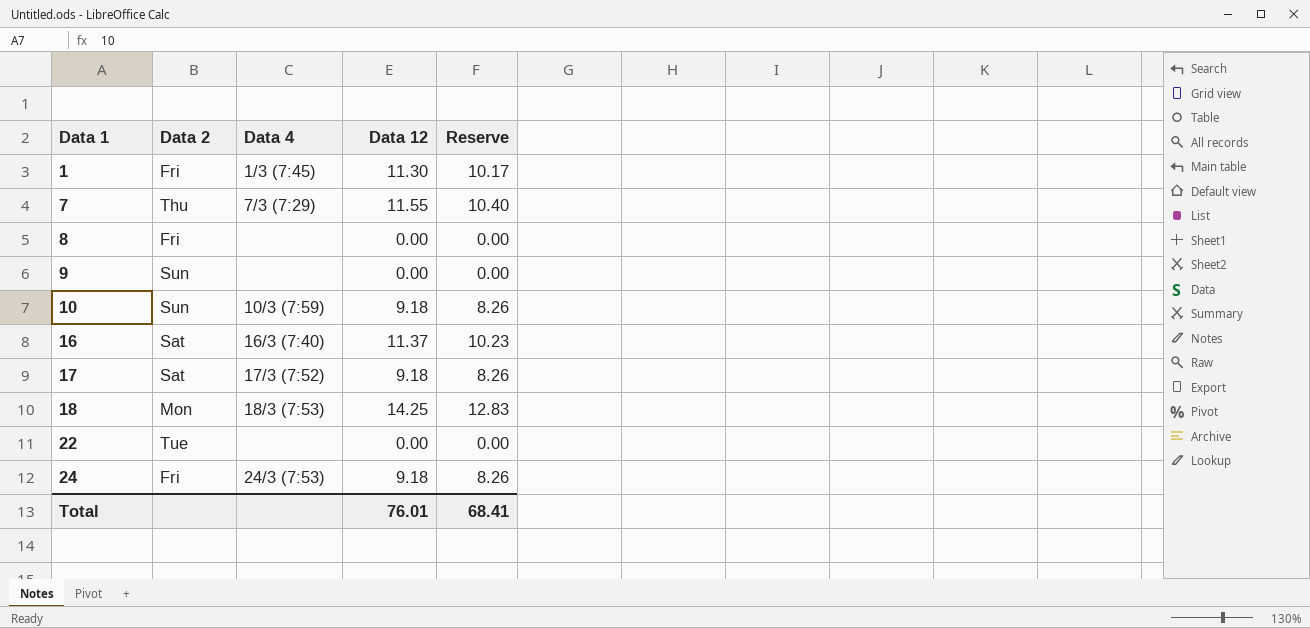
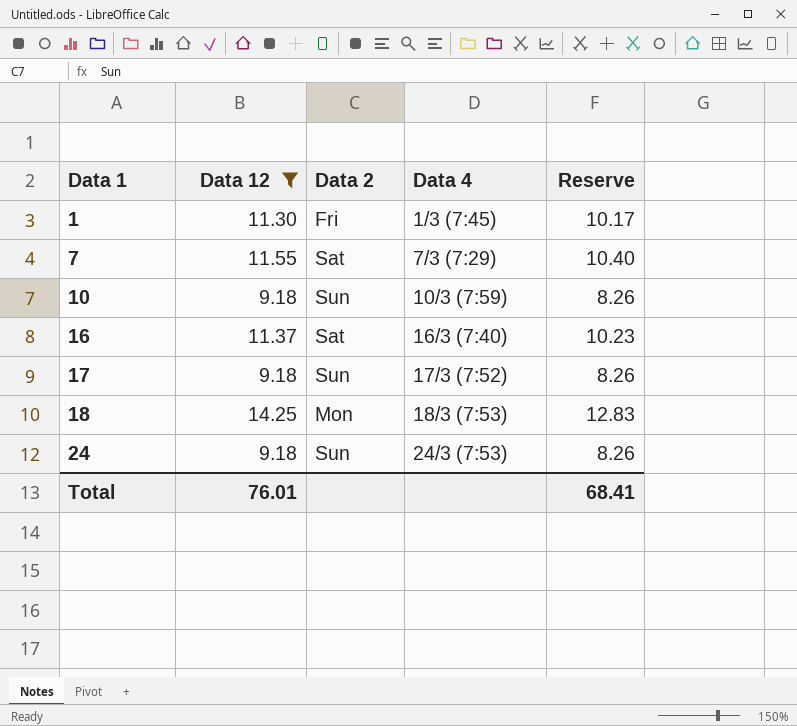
filter: none -> Data 12 != 0.00
column Data 12 | position: 4 -> 2
7 | Data 2: Thu -> Sat
17 | Data 2: Sat -> Sun
24 | Data 2: Fri -> Sun

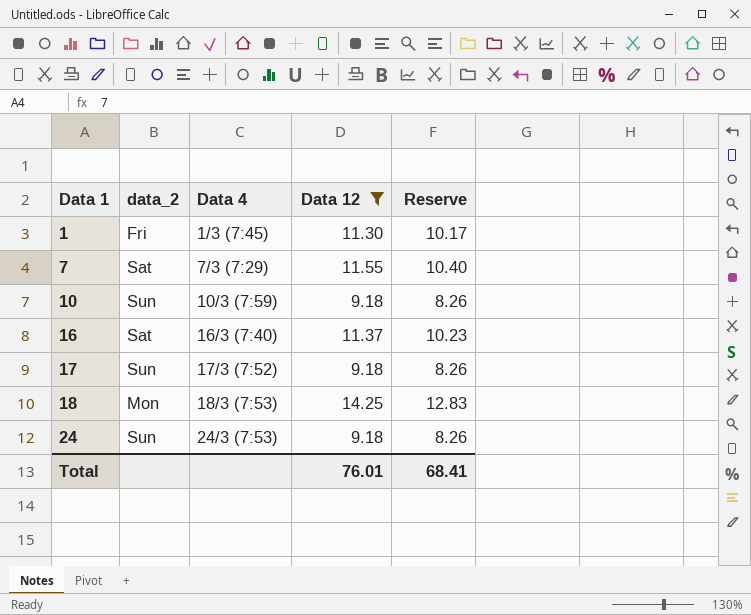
column name: Data 2 -> data_2
column Data 12 | position: 2 -> 4

